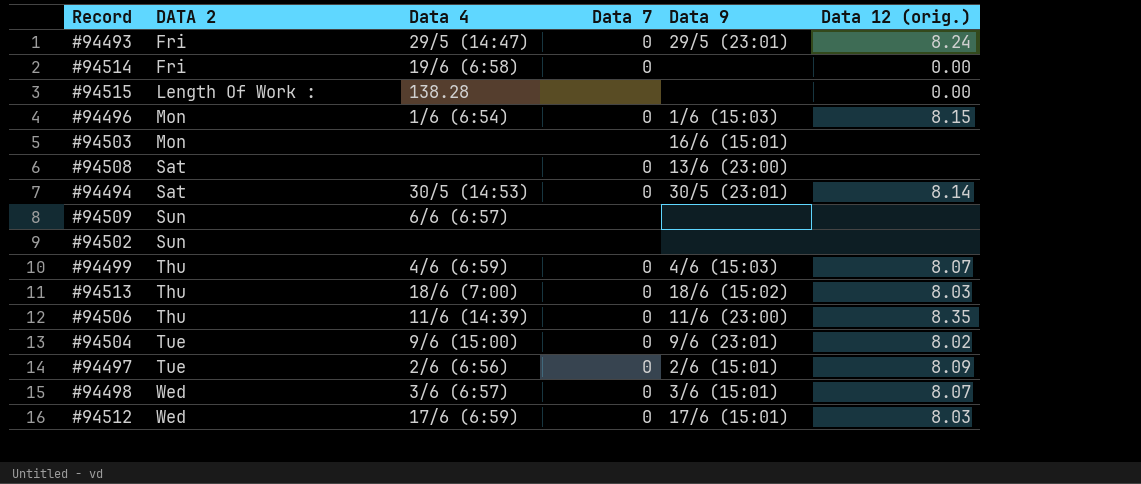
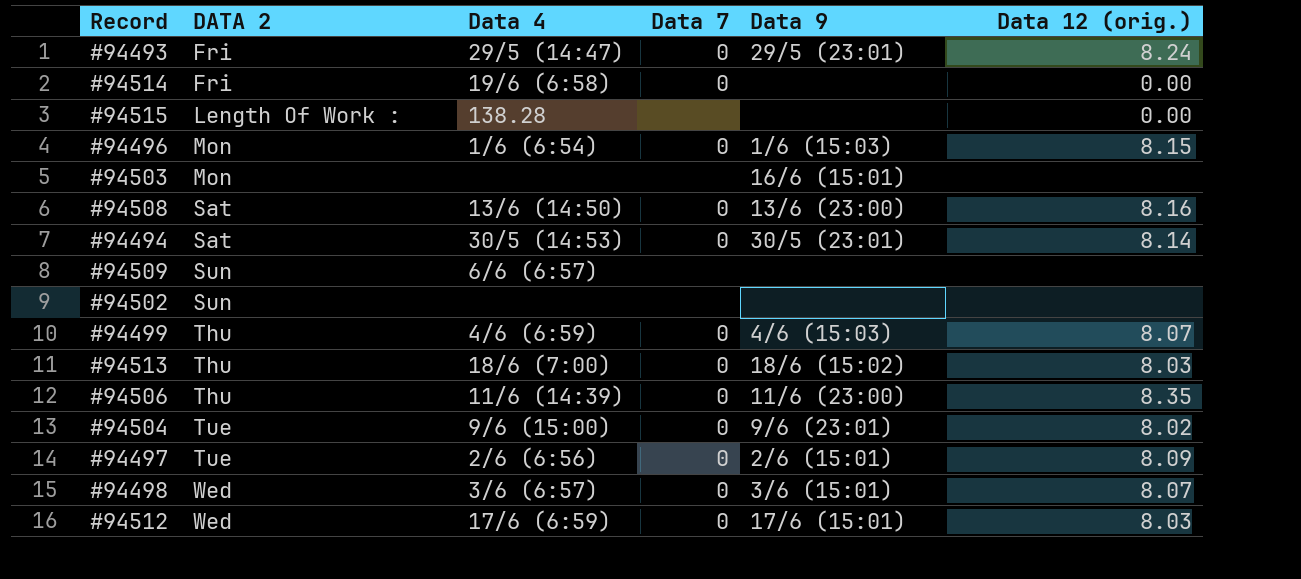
#94508 | Data 4: none -> 13/6 (14:50)
#94508 | Data 12 (orig.): none -> 8.16

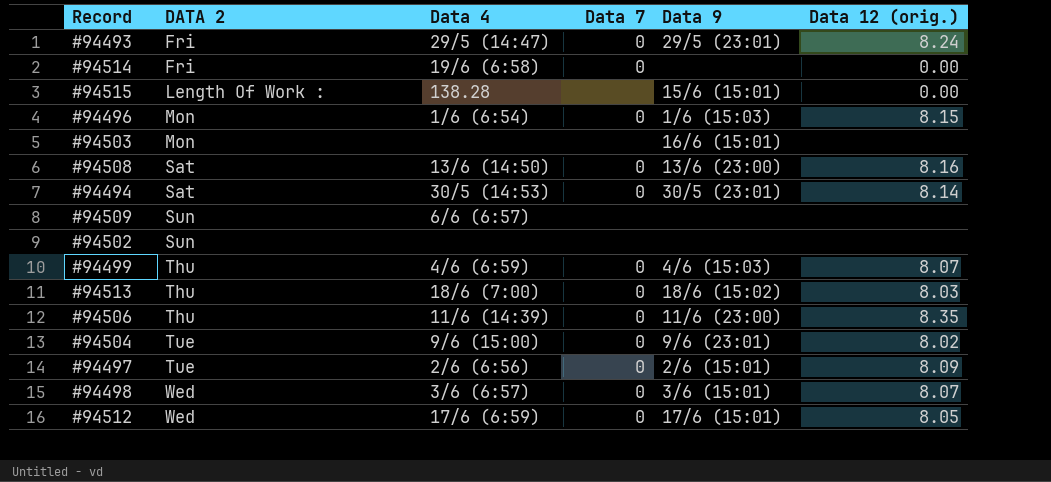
#94515 | Data 9: none -> 15/6 (15:01)
#94512 | Data 12 (orig.): 8.03 -> 8.05

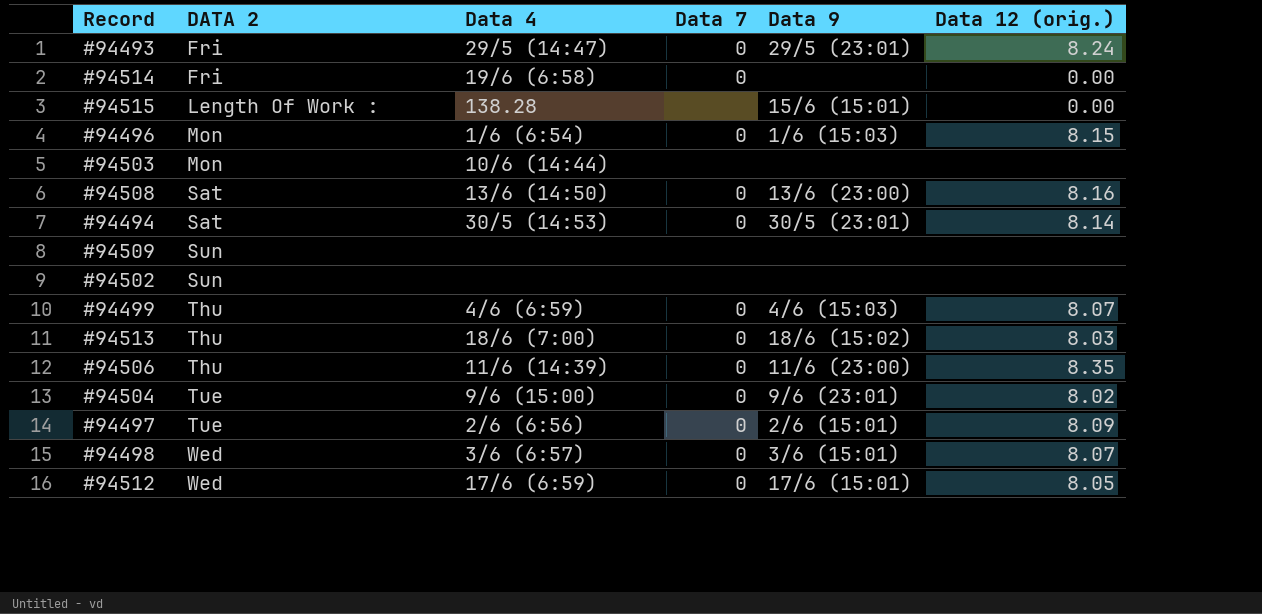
#94503 | Data 4: none -> 10/6 (14:44)
#94503 | Data 9: 16/6 (15:01) -> none
#94509 | Data 4: 6/6 (6:57) -> none

